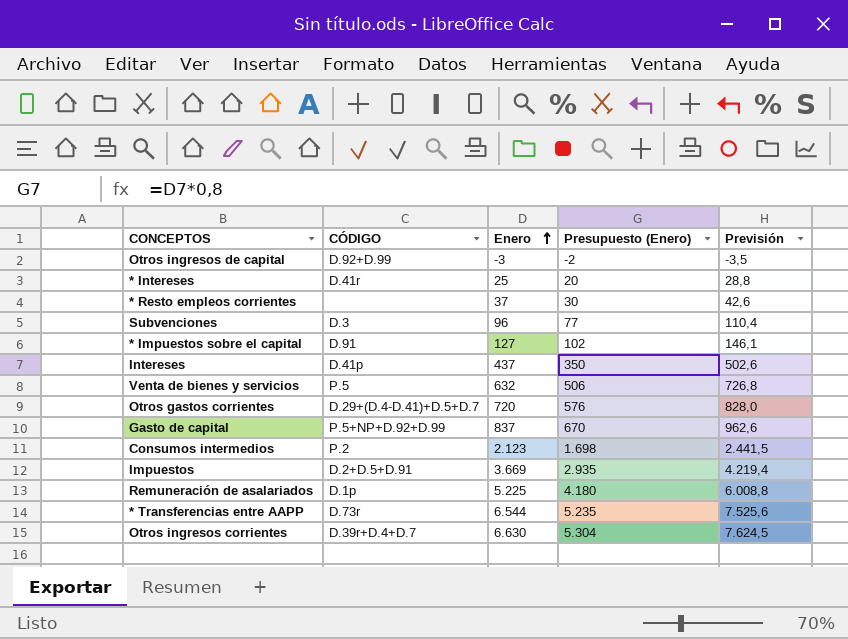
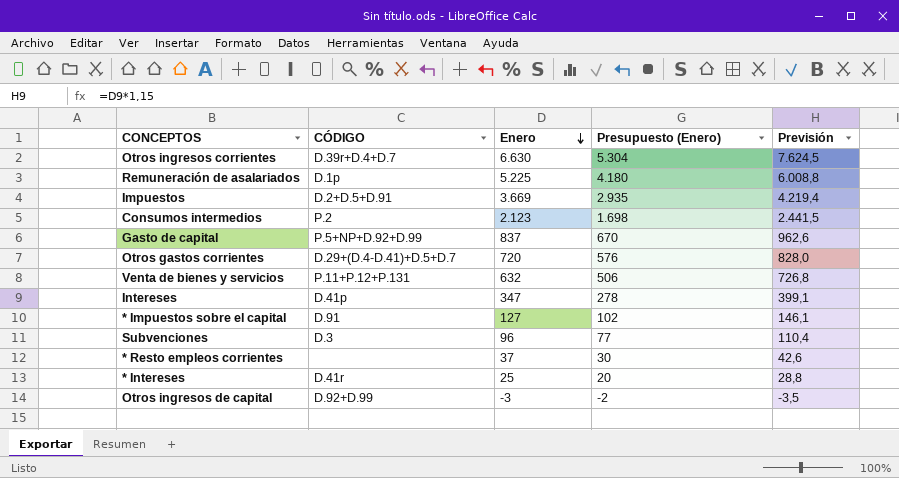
row order: Enero ascending -> Enero descending
row * Transferencias entre AAPP: D.73r | 6.544 | 5.235 | 7.525,6 -> none
Venta de bienes y servicios | CÓDIGO: P.5 -> P.11+P.12+P.131
Intereses | Enero: 437 -> 347
Intereses | Presupuesto (Enero): 350 -> 278
Intereses | Previsión: 502,6 -> 399,1

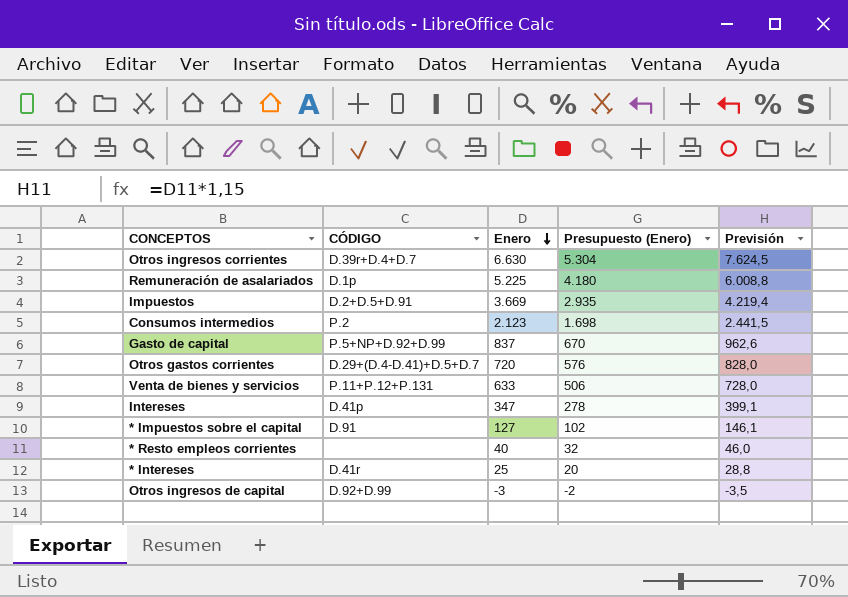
row Subvenciones: D.3 | 96 | 77 | 110,4 -> none
Venta de bienes y servicios | Enero: 632 -> 633
Venta de bienes y servicios | Previsión: 726,8 -> 728,0
* Resto empleos corrientes | Enero: 37 -> 40
* Resto empleos corrientes | Presupuesto (Enero): 30 -> 32
* Resto empleos corrientes | Previsión: 42,6 -> 46,0

